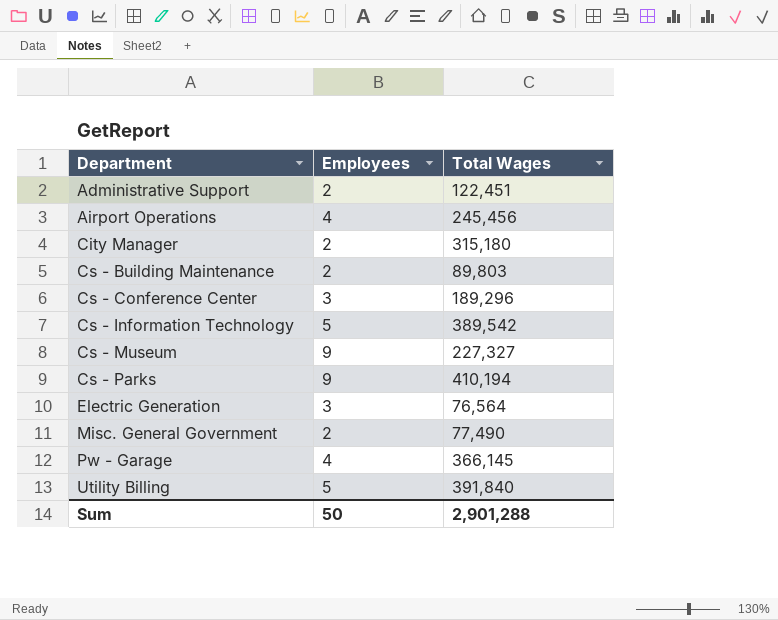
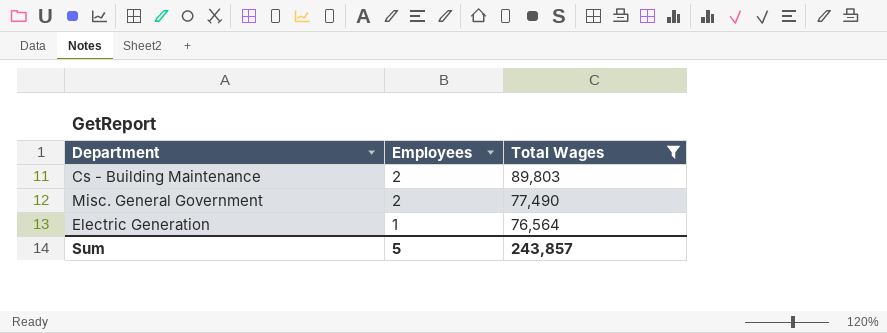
filter: none -> Total Wages <= 89,803
row order: Department ascending -> Employees descending
Electric Generation | Employees: 3 -> 1
Sum | Employees: 50 -> 5
Sum | Total Wages: 2,901,288 -> 243,857

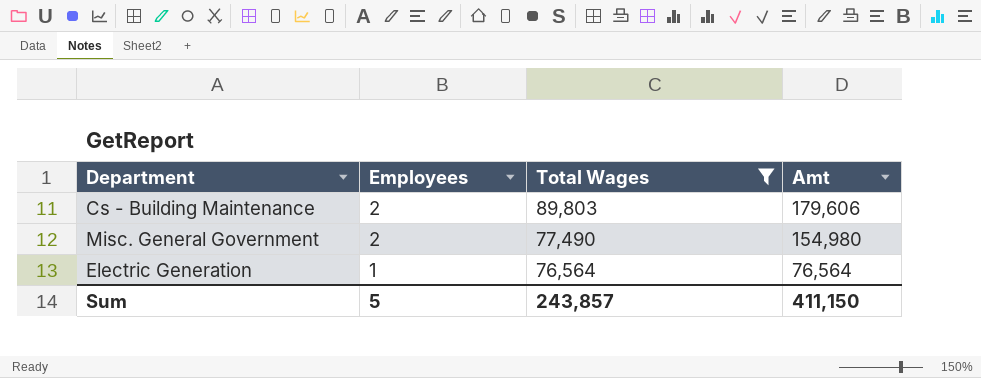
column Amt | formula: none -> [Employees] * [Total Wages]

